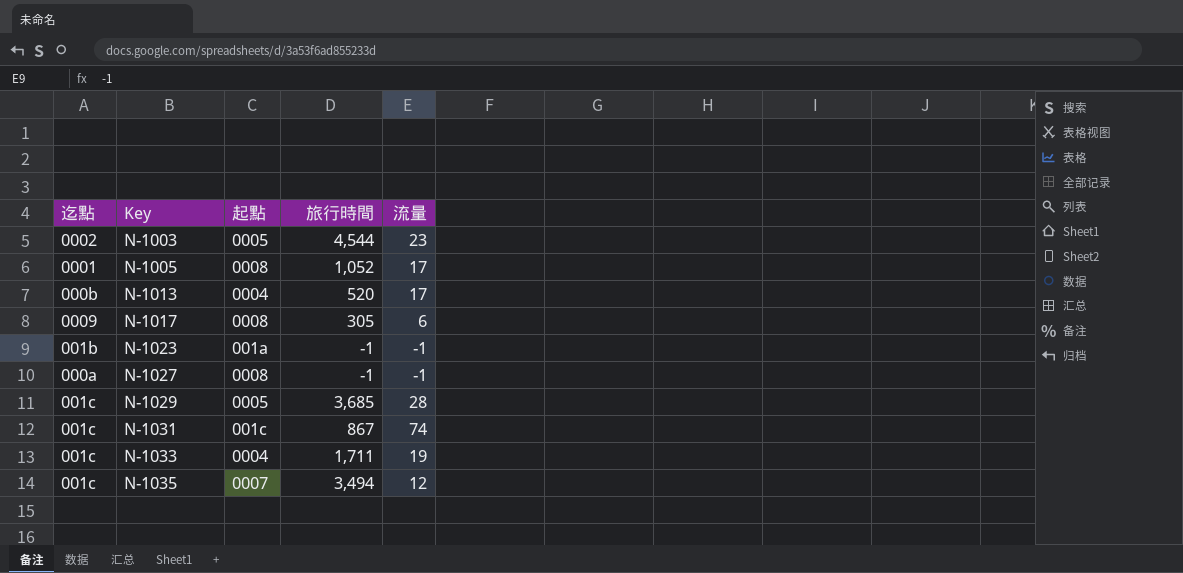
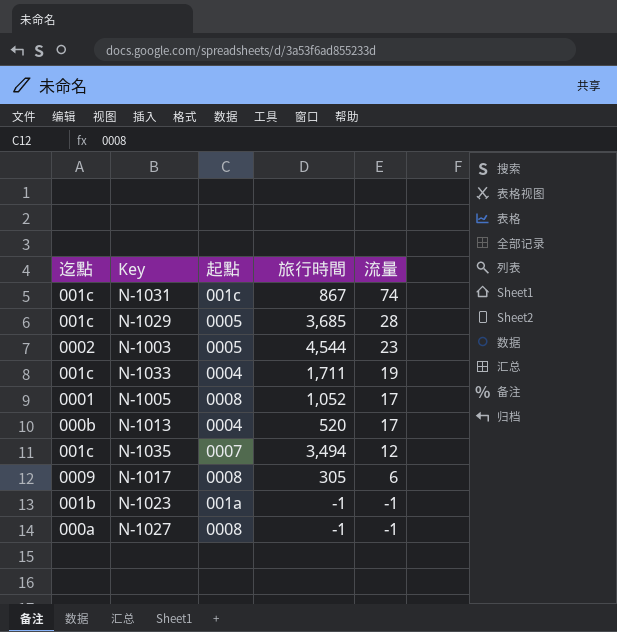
row order: Key ascending -> 流量 descending

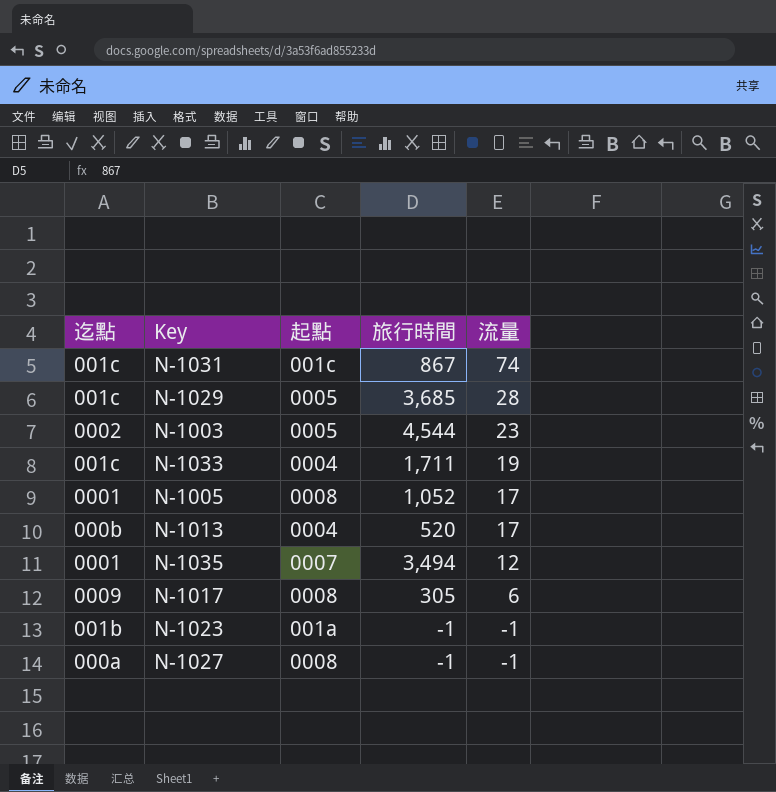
N-1035 | 迄點: 001c -> 0001

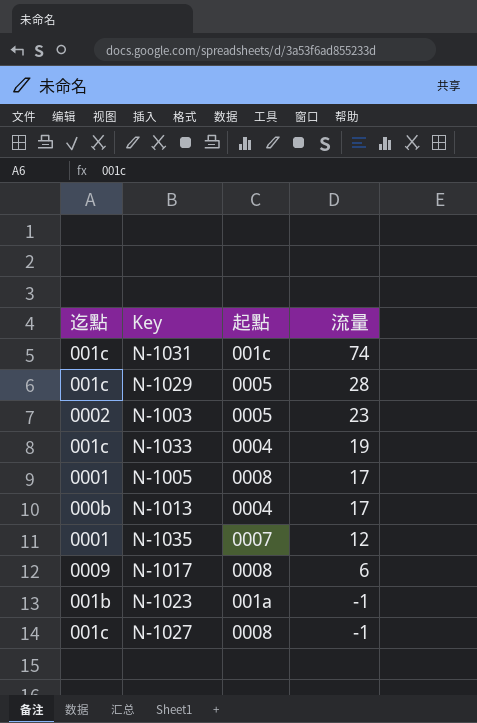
column 旅行時間 | position: 4 -> none
N-1027 | 迄點: 000a -> 001c

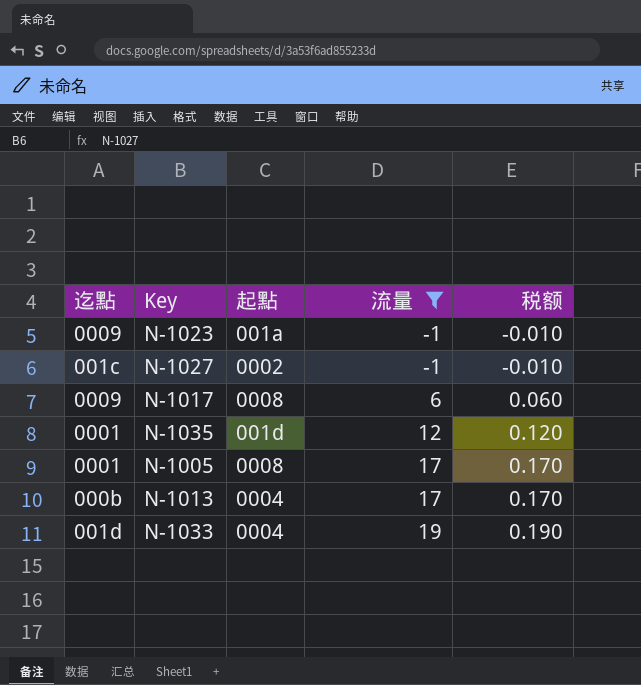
filter: none -> 流量 <= 19
row order: 流量 descending -> 流量 ascending
column 税额 | formula: none -> [流量] * 0.01
N-1023 | 迄點: 001b -> 0009
N-1027 | 起點: 0008 -> 0002
N-1035 | 起點: 0007 -> 001d
N-1033 | 迄點: 001c -> 001d

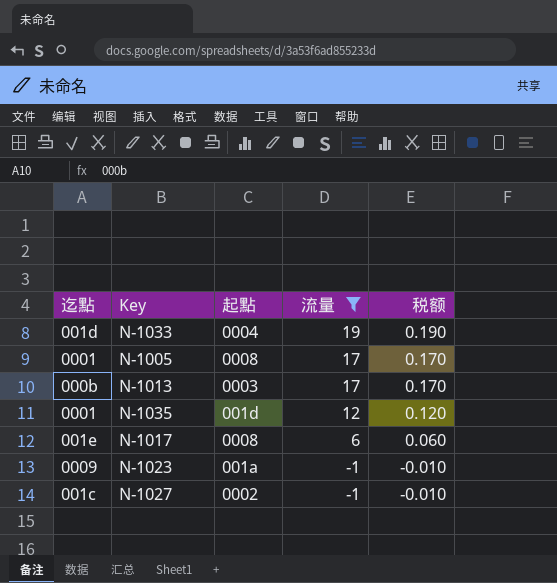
row order: 流量 ascending -> 流量 descending
N-1013 | 起點: 0004 -> 0003
N-1017 | 迄點: 0009 -> 001e

